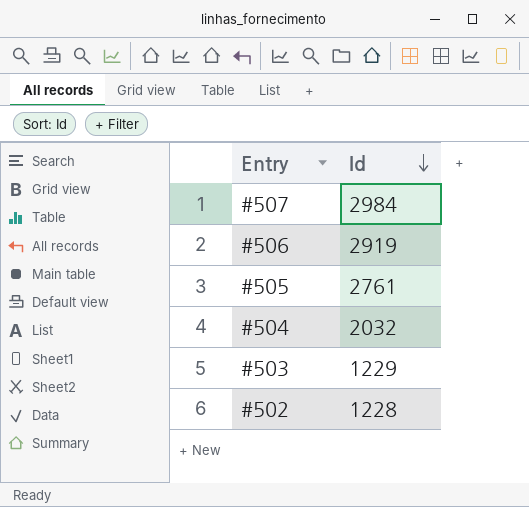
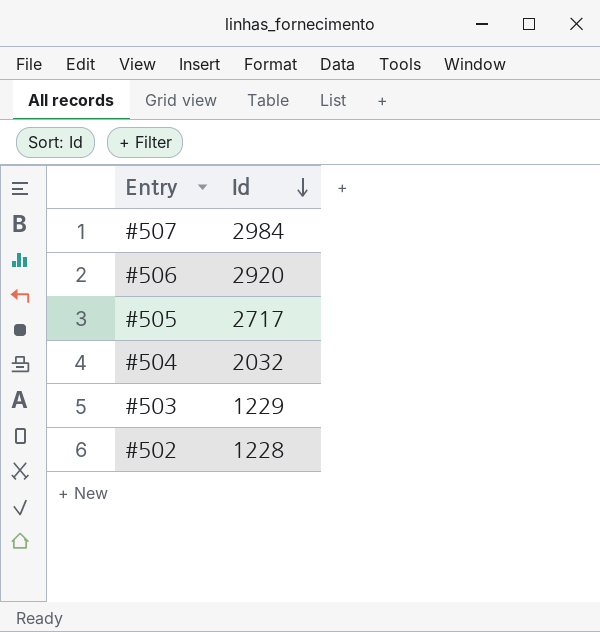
#506 | Id: 2919 -> 2920
#505 | Id: 2761 -> 2717

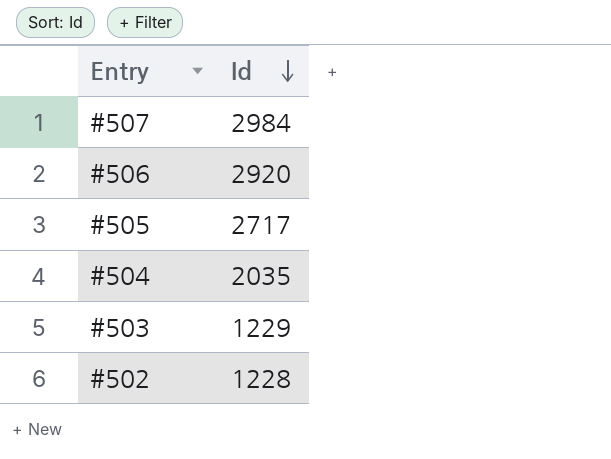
#504 | Id: 2032 -> 2035

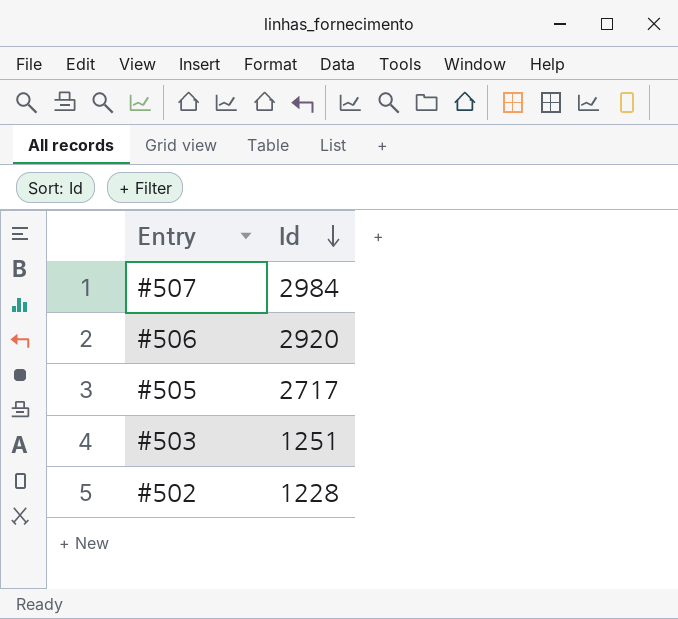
row #504: 2035 -> none
#503 | Id: 1229 -> 1251

